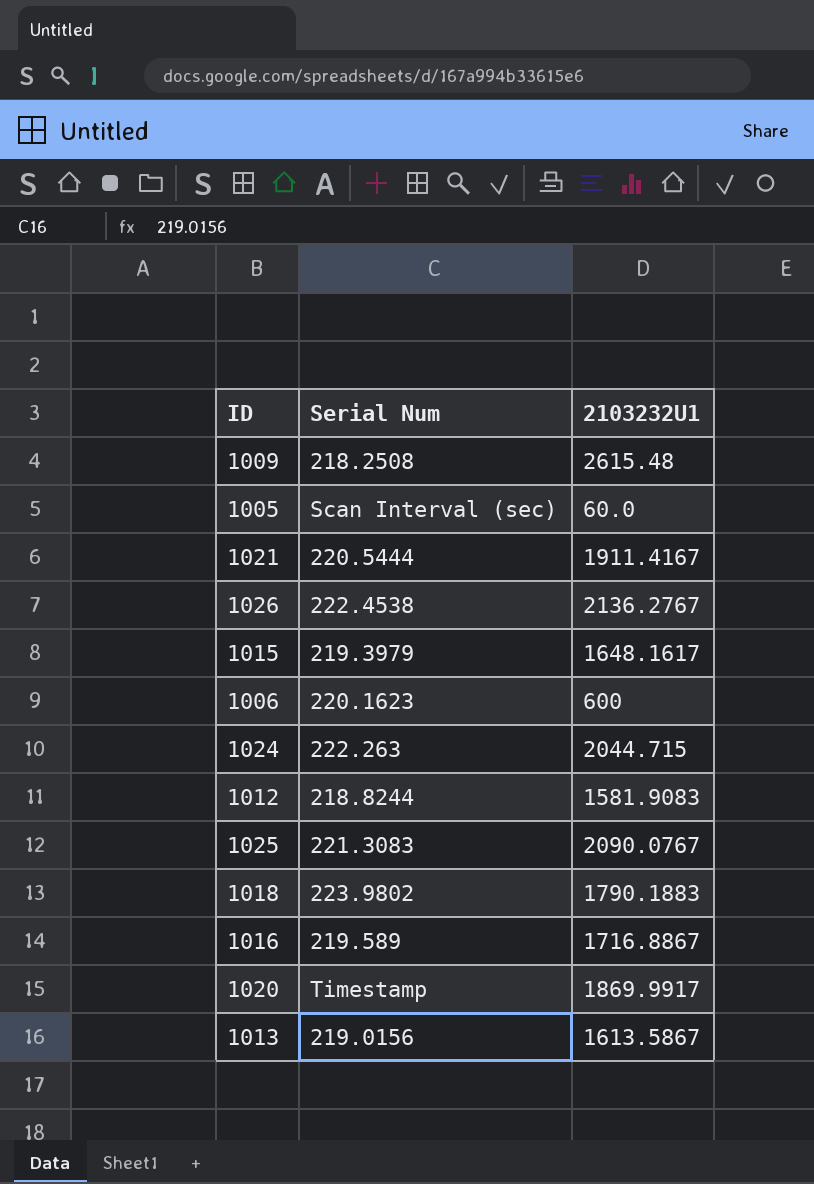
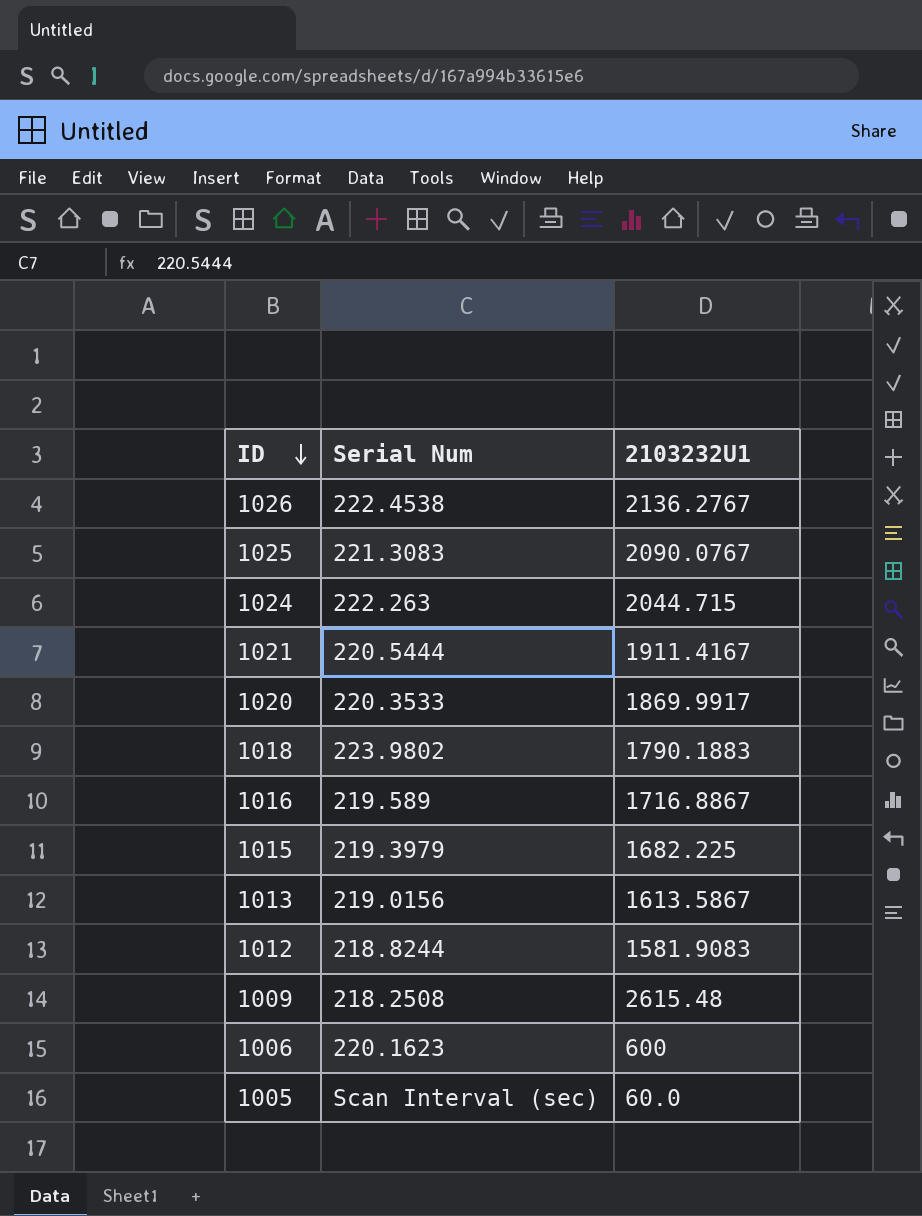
row order: none -> ID descending
1020 | Serial Num: Timestamp -> 220.3533
1015 | 2103232U1: 1648.1617 -> 1682.225

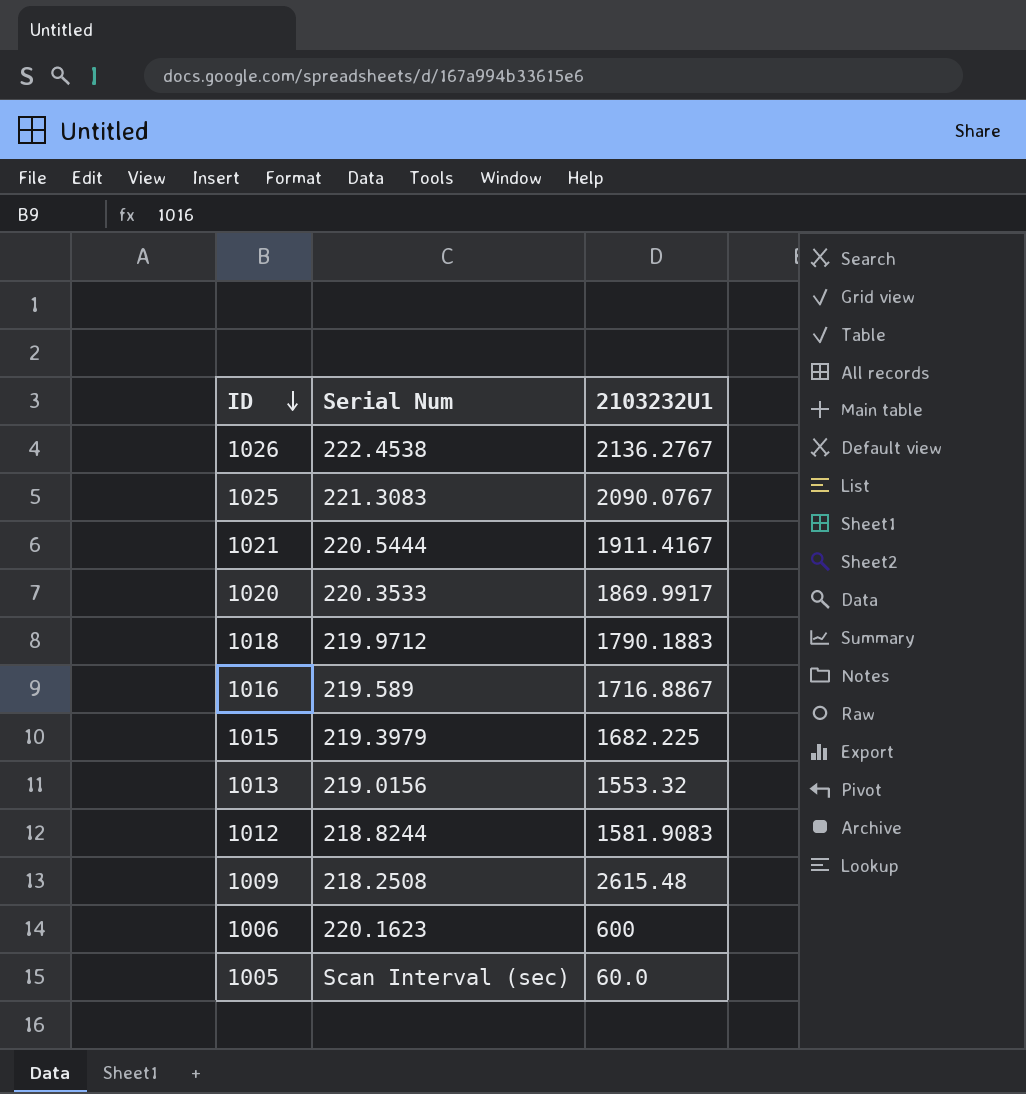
row 1024: 222.263 | 2044.715 -> none
1018 | Serial Num: 223.9802 -> 219.9712
1013 | 2103232U1: 1613.5867 -> 1553.32

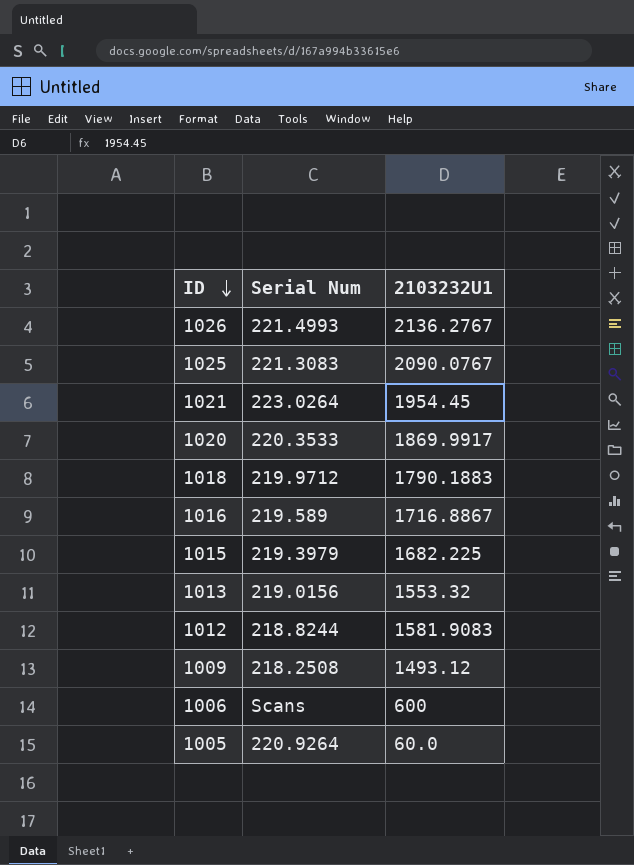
1026 | Serial Num: 222.4538 -> 221.4993
1021 | Serial Num: 220.5444 -> 223.0264
1021 | 2103232U1: 1911.4167 -> 1954.45
1009 | 2103232U1: 2615.48 -> 1493.12
1006 | Serial Num: 220.1623 -> Scans
1005 | Serial Num: Scan Interval (sec) -> 220.9264

